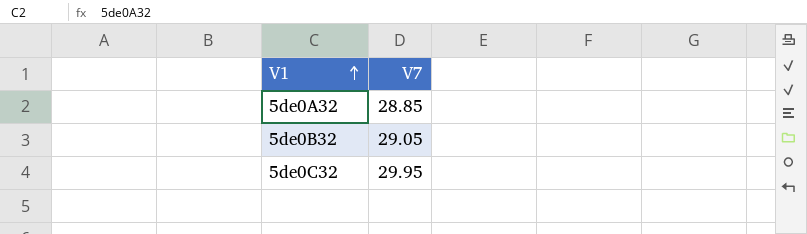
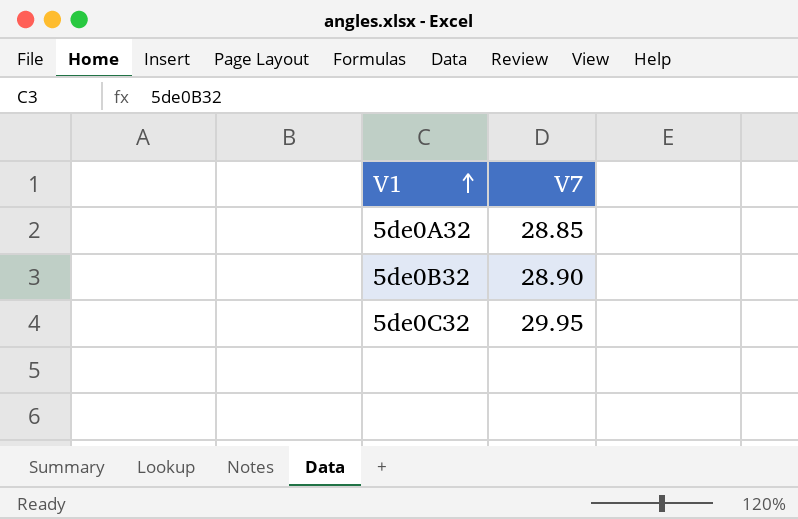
5de0B32 | V7: 29.05 -> 28.90

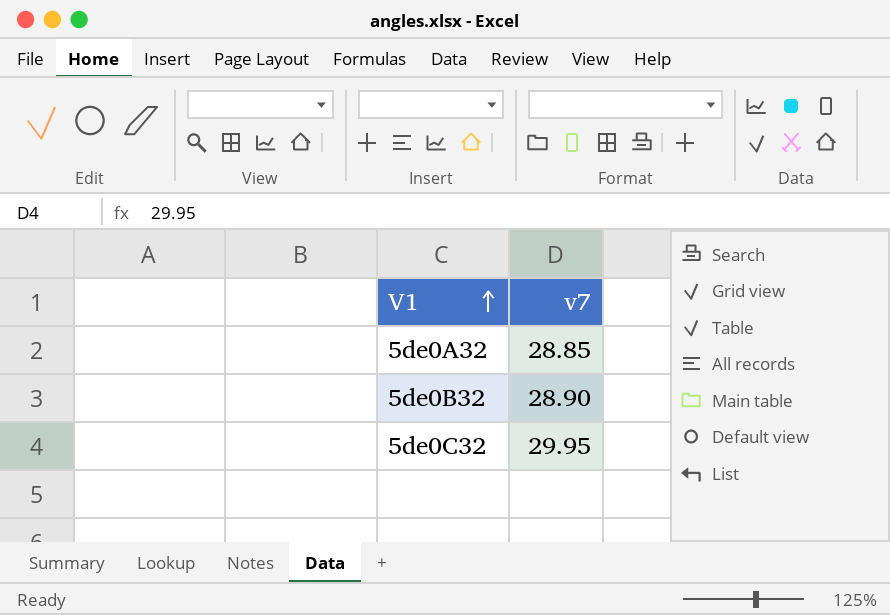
column name: V7 -> v7

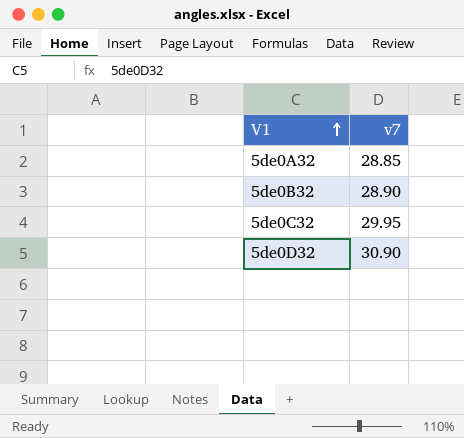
row 5de0D32: none -> 30.90

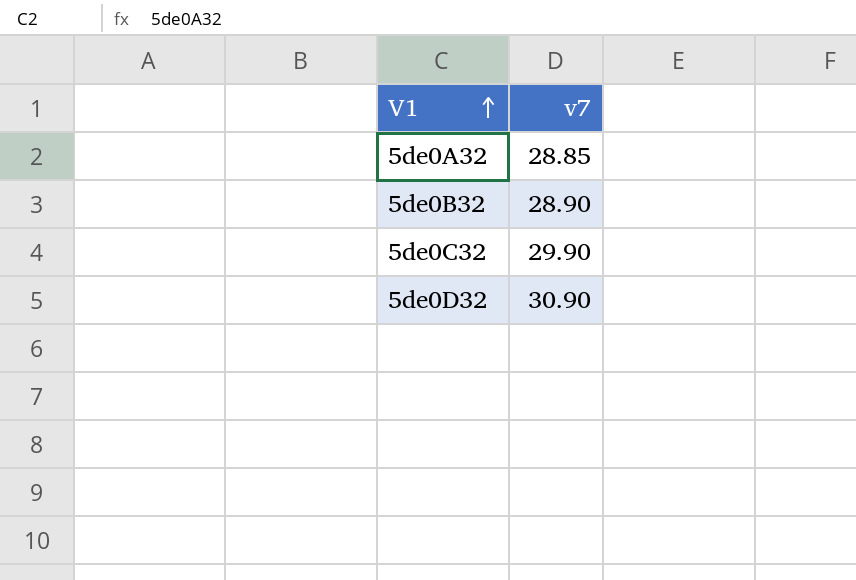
5de0C32 | v7: 29.95 -> 29.90

